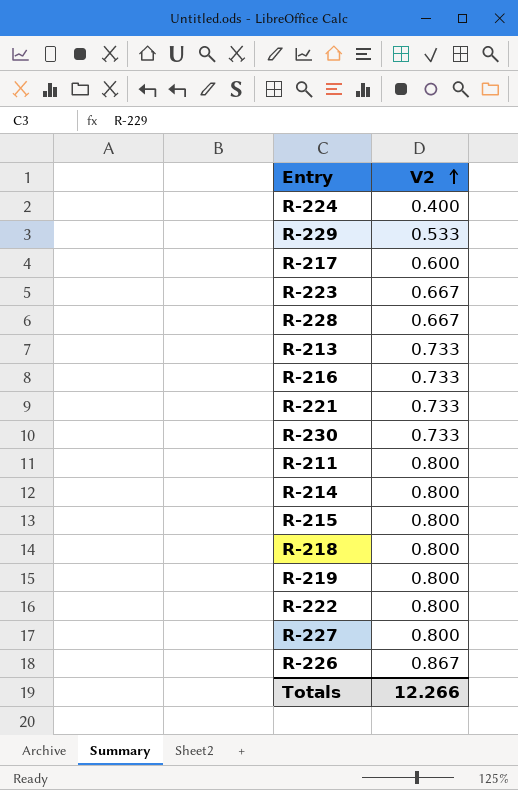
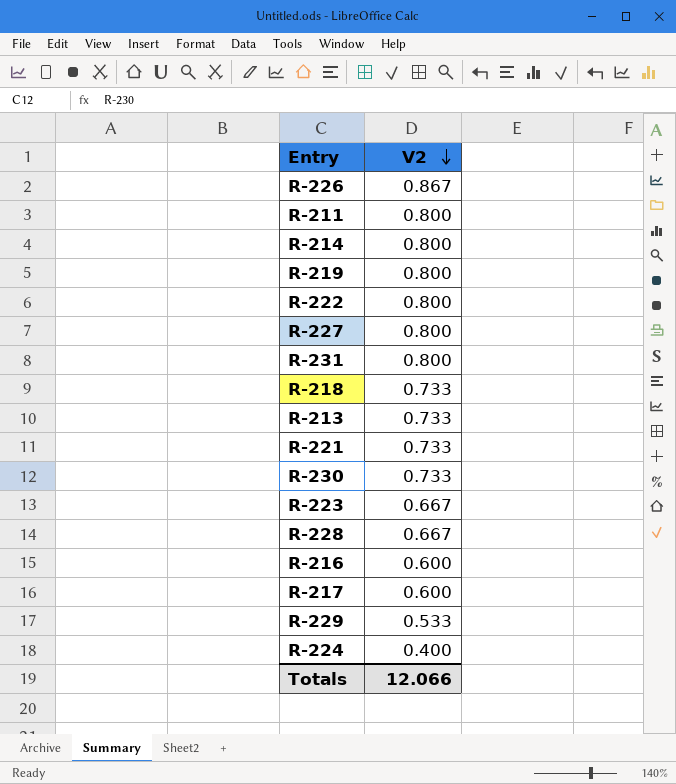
row order: V2 ascending -> V2 descending
row R-215: 0.800 -> none
row R-231: none -> 0.800
R-218 | V2: 0.800 -> 0.733
R-216 | V2: 0.733 -> 0.600
Totals | V2: 12.266 -> 12.066

